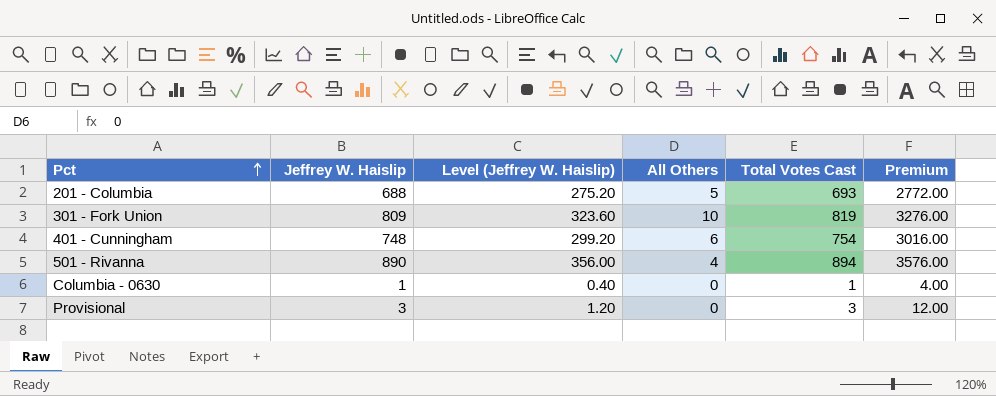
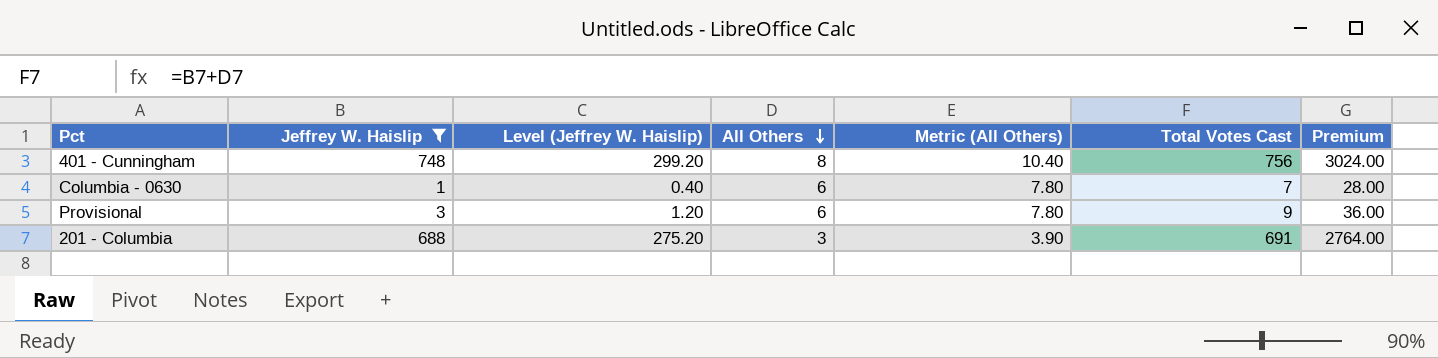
filter: none -> Jeffrey W. Haislip <= 748
row order: Pct ascending -> All Others descending
column Metric (All Others) | formula: none -> [All Others] * 1.3
401 - Cunningham | All Others: 6 -> 8
401 - Cunningham | Total Votes Cast: 754 -> 756
401 - Cunningham | Premium: 3016.00 -> 3024.00
Columbia - 0630 | All Others: 0 -> 6
Columbia - 0630 | Total Votes Cast: 1 -> 7
Columbia - 0630 | Premium: 4.00 -> 28.00
Provisional | All Others: 0 -> 6
Provisional | Total Votes Cast: 3 -> 9
Provisional | Premium: 12.00 -> 36.00
201 - Columbia | All Others: 5 -> 3
201 - Columbia | Total Votes Cast: 693 -> 691
201 - Columbia | Premium: 2772.00 -> 2764.00

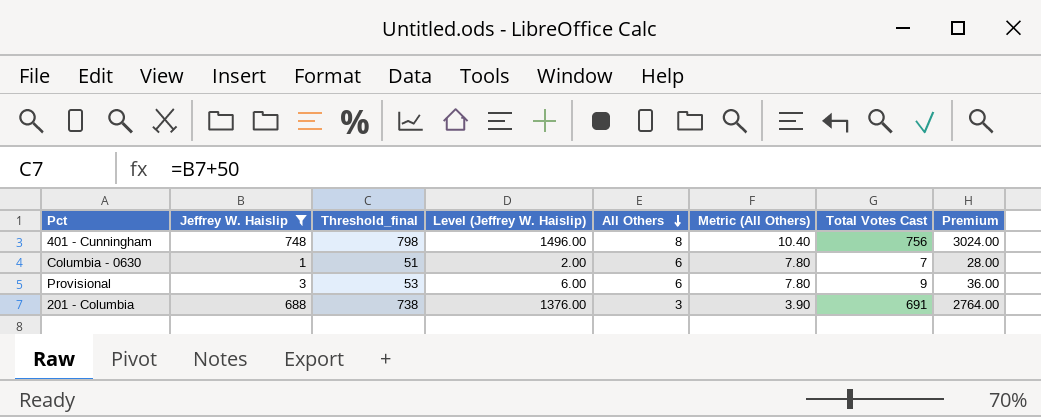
column Threshold_final | formula: none -> [Jeffrey W. Haislip] + 50
column Level (Jeffrey W. Haislip) | formula: [Jeffrey W. Haislip] * 0.4 -> [Jeffrey W. Haislip] * 2

